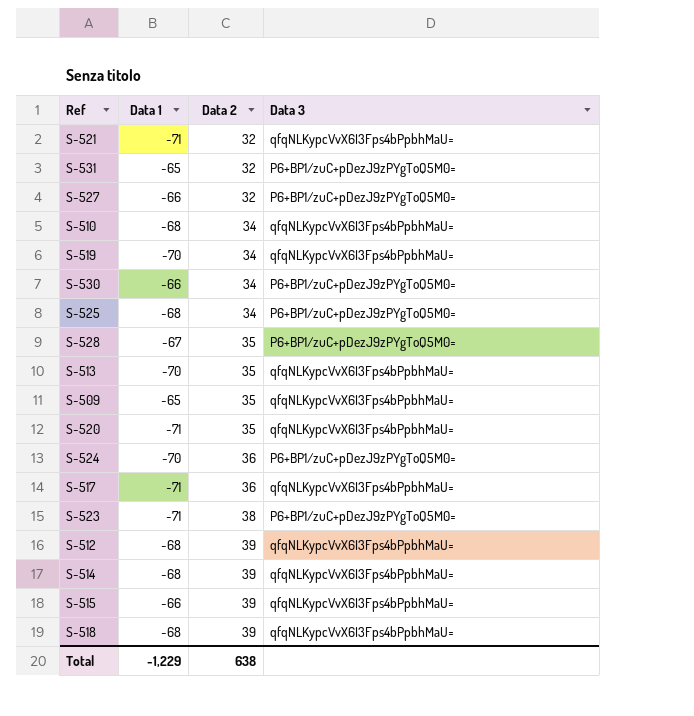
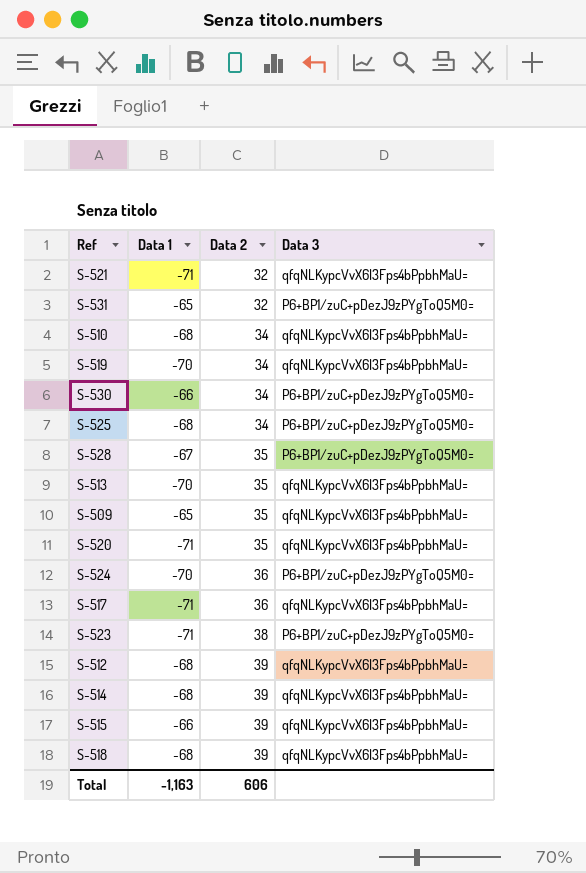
row S-527: -66 | 32 | P6+BP1/zuC+pDezJ9zPYgToQ5M0= -> none
Total | Data 1: -1,229 -> -1,163
Total | Data 2: 638 -> 606

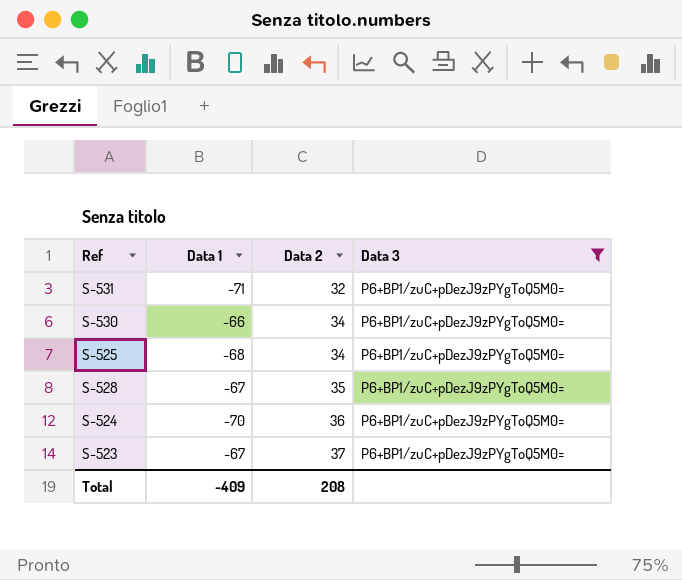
filter: none -> Data 3 = P6+BP1/zuC+pDezJ9zPYgToQ5M0=
S-531 | Data 1: -65 -> -71
S-523 | Data 1: -71 -> -67
S-523 | Data 2: 38 -> 37
Total | Data 1: -1,163 -> -409
Total | Data 2: 606 -> 208

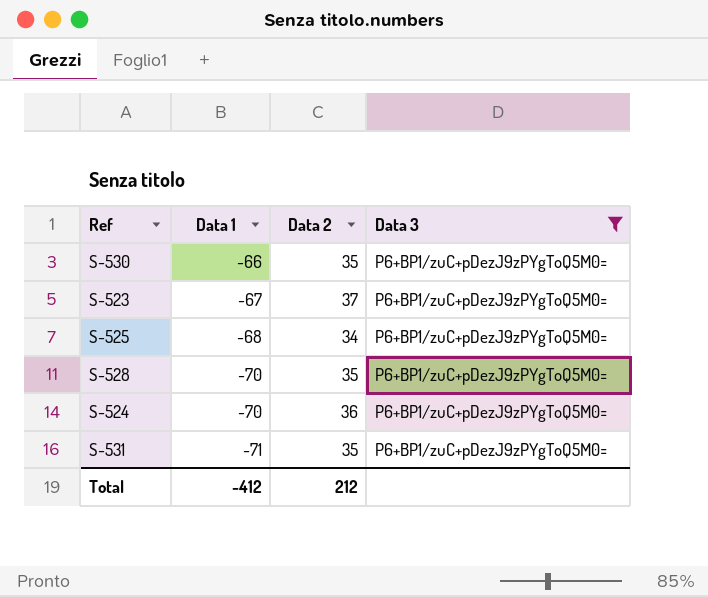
row order: Data 2 ascending -> Data 1 descending
S-530 | Data 2: 34 -> 35
S-528 | Data 1: -67 -> -70
S-531 | Data 2: 32 -> 35
Total | Data 1: -409 -> -412
Total | Data 2: 208 -> 212

